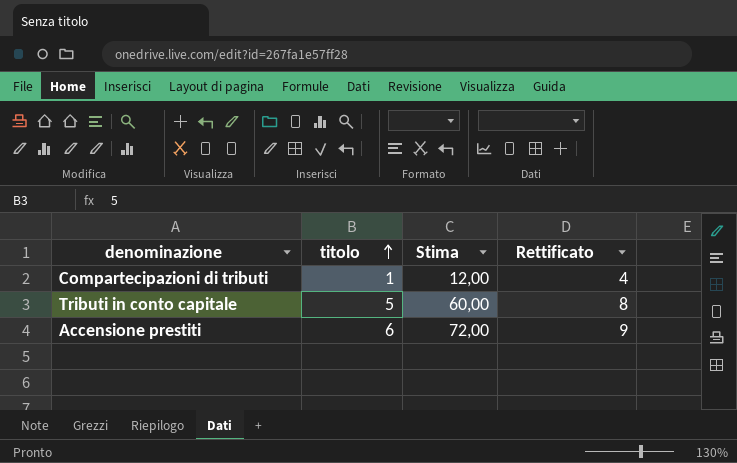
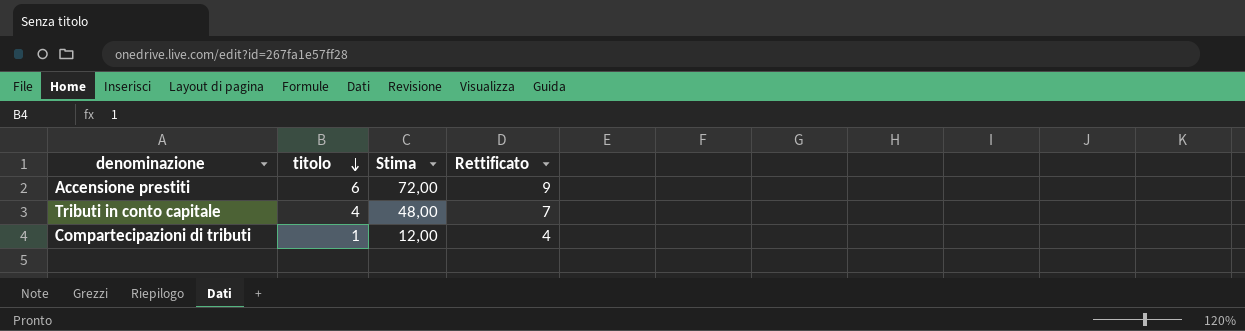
row order: titolo ascending -> titolo descending
Tributi in conto capitale | titolo: 5 -> 4
Tributi in conto capitale | Stima: 60,00 -> 48,00
Tributi in conto capitale | Rettificato: 8 -> 7

